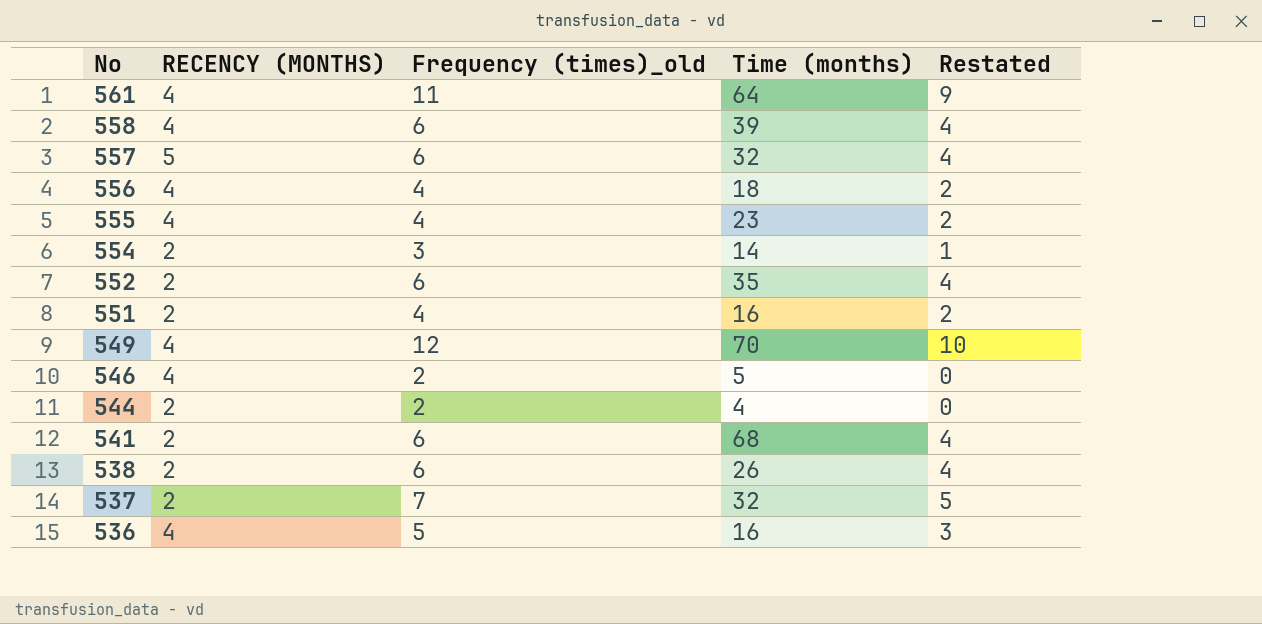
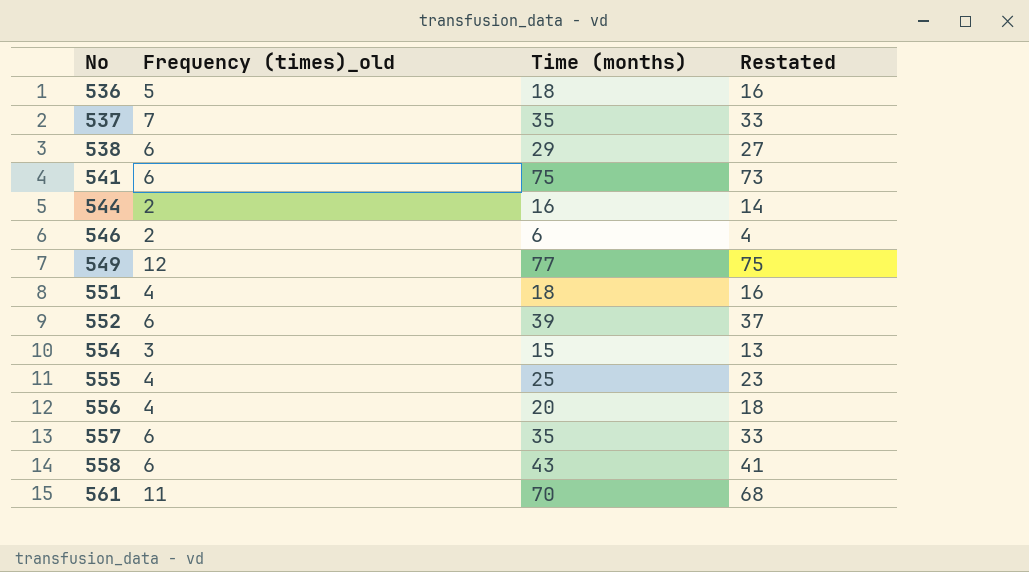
row order: No descending -> No ascending
column RECENCY (MONTHS) | position: 2 -> none
column Restated | formula: [Frequency (times)_old] - 2 -> [Time (months)] - 2
536 | Time (months): 16 -> 18
537 | Time (months): 32 -> 35
538 | Time (months): 26 -> 29
541 | Time (months): 68 -> 75
544 | Time (months): 4 -> 16
546 | Time (months): 5 -> 6
549 | Time (months): 70 -> 77
551 | Time (months): 16 -> 18
552 | Time (months): 35 -> 39
554 | Time (months): 14 -> 15
555 | Time (months): 23 -> 25
556 | Time (months): 18 -> 20
557 | Time (months): 32 -> 35
558 | Time (months): 39 -> 43
561 | Time (months): 64 -> 70

